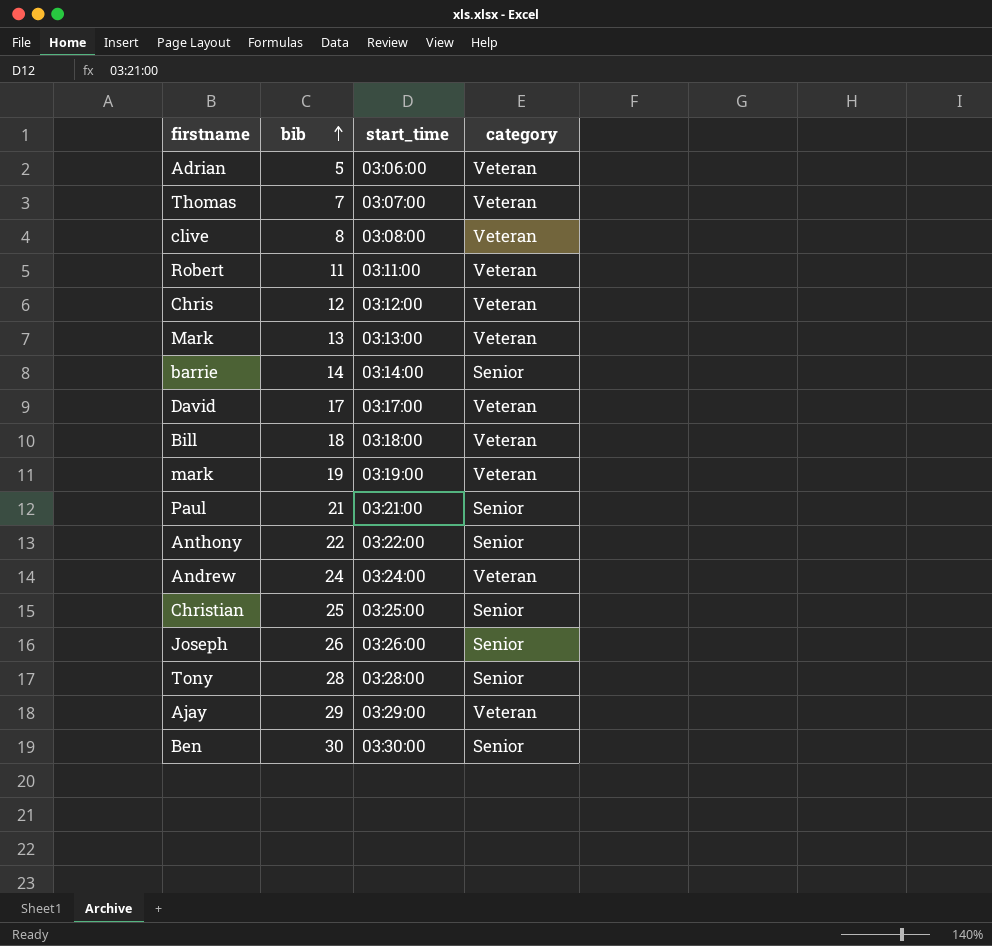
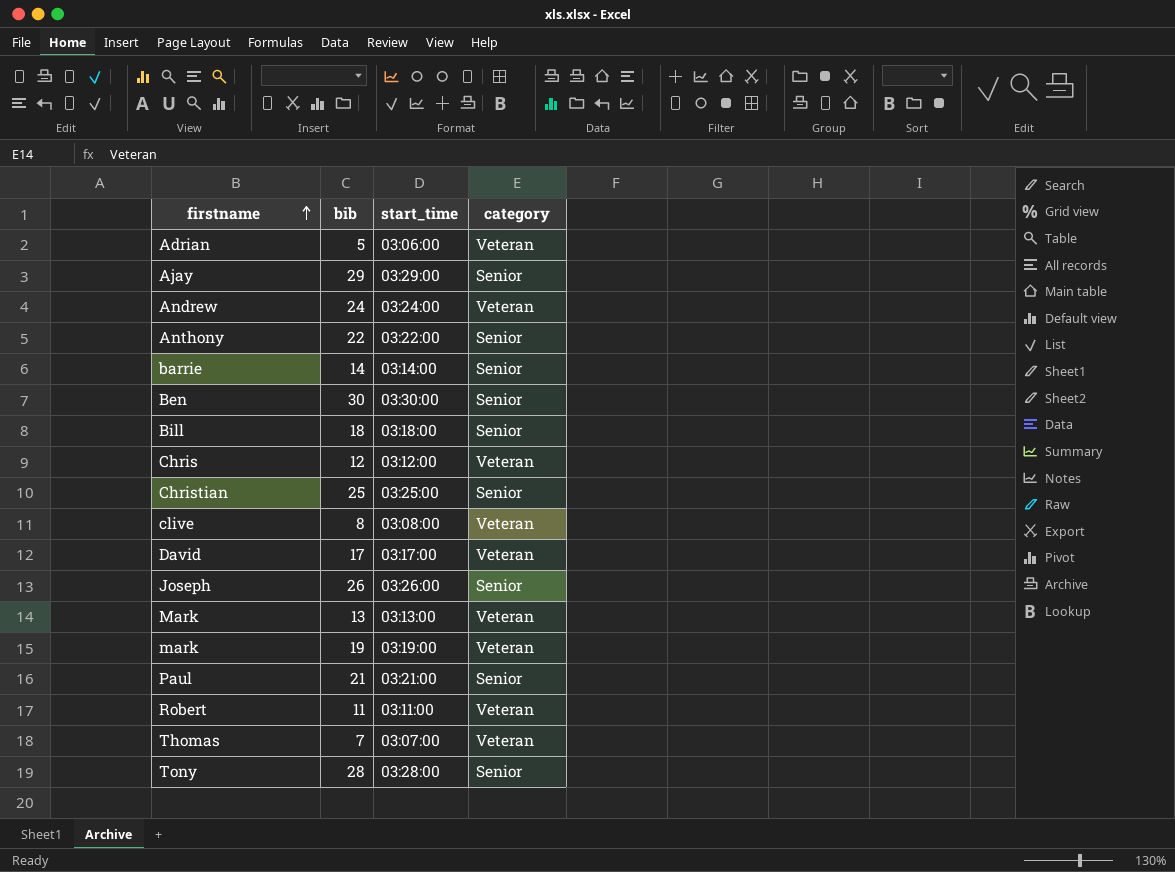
row order: bib ascending -> firstname ascending
Ajay | category: Veteran -> Senior
Bill | category: Veteran -> Senior

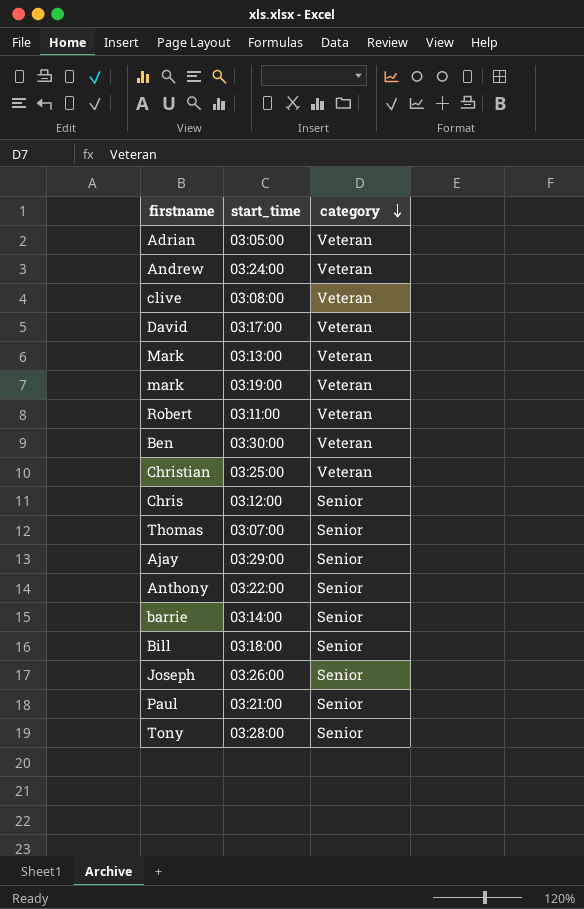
row order: firstname ascending -> category descending
column bib | position: 2 -> none
Adrian | start_time: 03:06:00 -> 03:05:00
Ben | category: Senior -> Veteran
Christian | category: Senior -> Veteran
Chris | category: Veteran -> Senior
Thomas | category: Veteran -> Senior

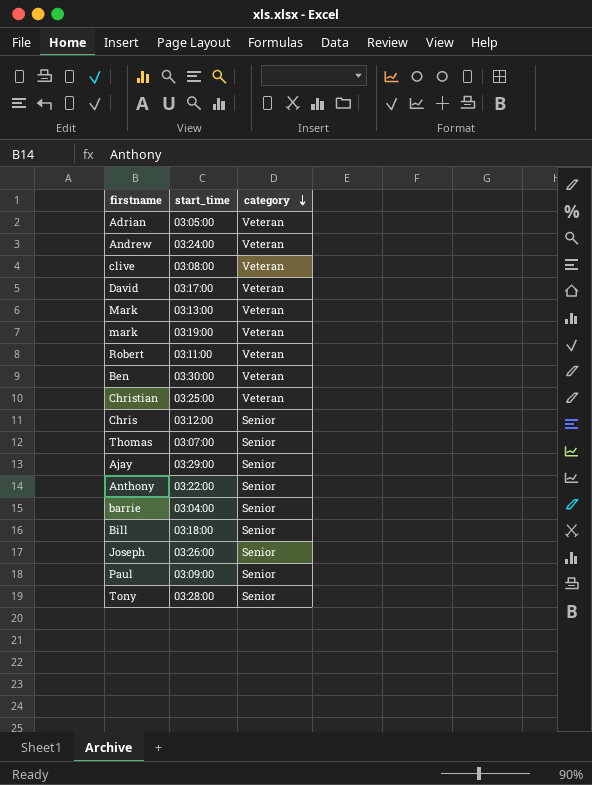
barrie | start_time: 03:14:00 -> 03:04:00
Paul | start_time: 03:21:00 -> 03:09:00

